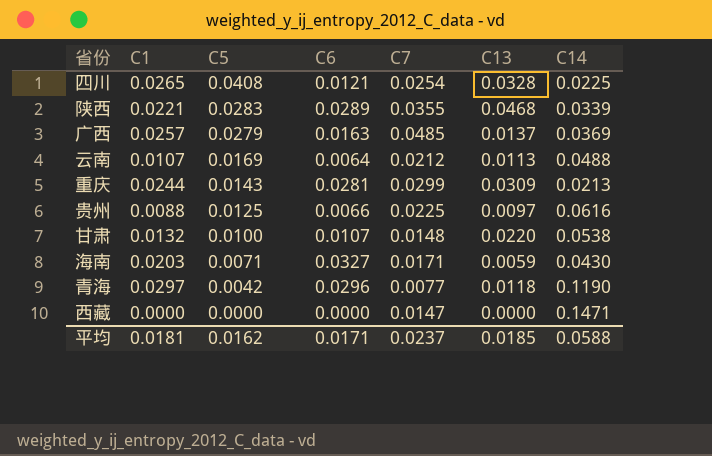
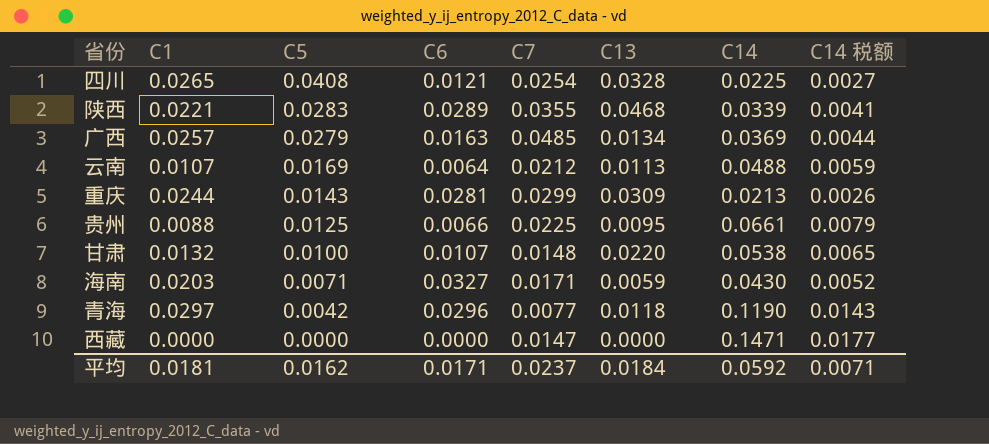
column C14 税额 | formula: none -> [C14] * 0.12
广西 | C13: 0.0137 -> 0.0134
贵州 | C13: 0.0097 -> 0.0095
贵州 | C14: 0.0616 -> 0.0661
平均 | C13: 0.0185 -> 0.0184
平均 | C14: 0.0588 -> 0.0592

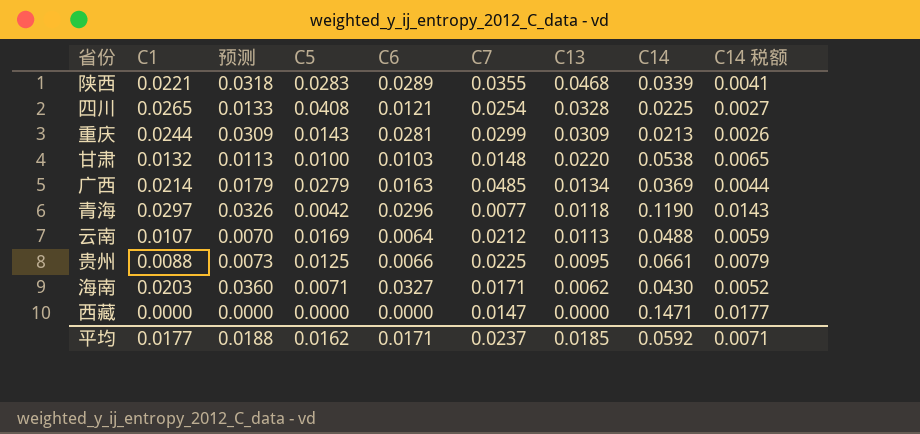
row order: C5 descending -> C13 descending
column 预测 | formula: none -> [C6] * 1.1
甘肃 | C6: 0.0107 -> 0.0103
广西 | C1: 0.0257 -> 0.0214
海南 | C13: 0.0059 -> 0.0062
平均 | C1: 0.0181 -> 0.0177
平均 | C13: 0.0184 -> 0.0185

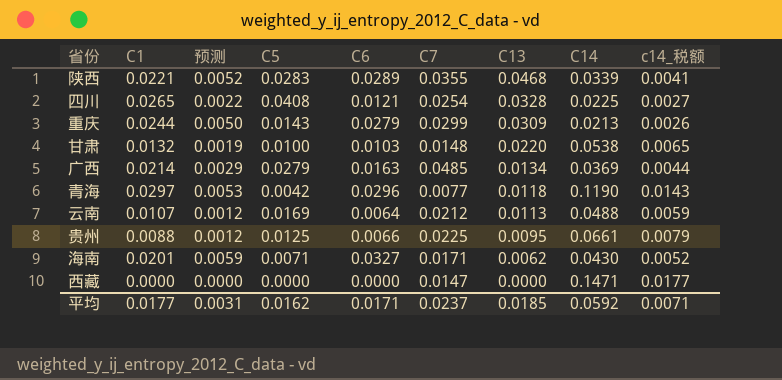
column 预测 | formula: [C6] * 1.1 -> [C6] * 0.18
column name: C14 税额 -> c14_税额
重庆 | C6: 0.0281 -> 0.0279
海南 | C1: 0.0203 -> 0.0201
平均 | 预测: 0.0188 -> 0.0031

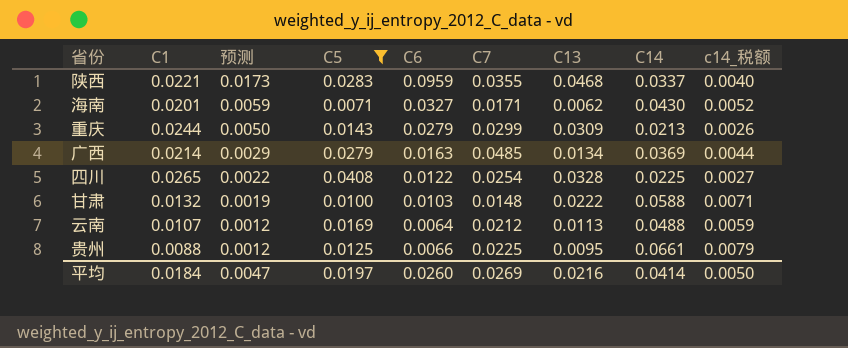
filter: none -> C5 >= 0.0071
row order: C13 descending -> 预测 descending
陕西 | 预测: 0.0052 -> 0.0173
陕西 | C6: 0.0289 -> 0.0959
陕西 | C14: 0.0339 -> 0.0337
陕西 | c14_税额: 0.0041 -> 0.0040
四川 | C6: 0.0121 -> 0.0122
甘肃 | C13: 0.0220 -> 0.0222
甘肃 | C14: 0.0538 -> 0.0588
甘肃 | c14_税额: 0.0065 -> 0.0071
平均 | C1: 0.0177 -> 0.0184
平均 | 预测: 0.0031 -> 0.0047
平均 | C5: 0.0162 -> 0.0197
平均 | C6: 0.0171 -> 0.0260
平均 | C7: 0.0237 -> 0.0269
平均 | C13: 0.0185 -> 0.0216
平均 | C14: 0.0592 -> 0.0414
平均 | c14_税额: 0.0071 -> 0.0050

